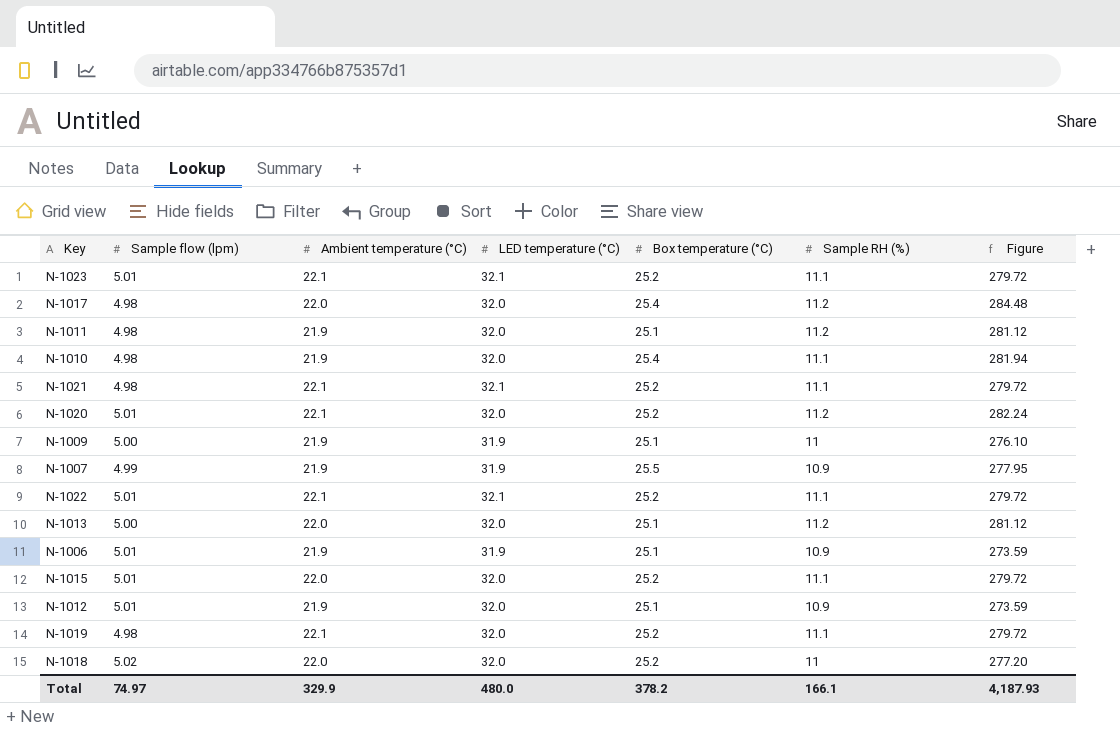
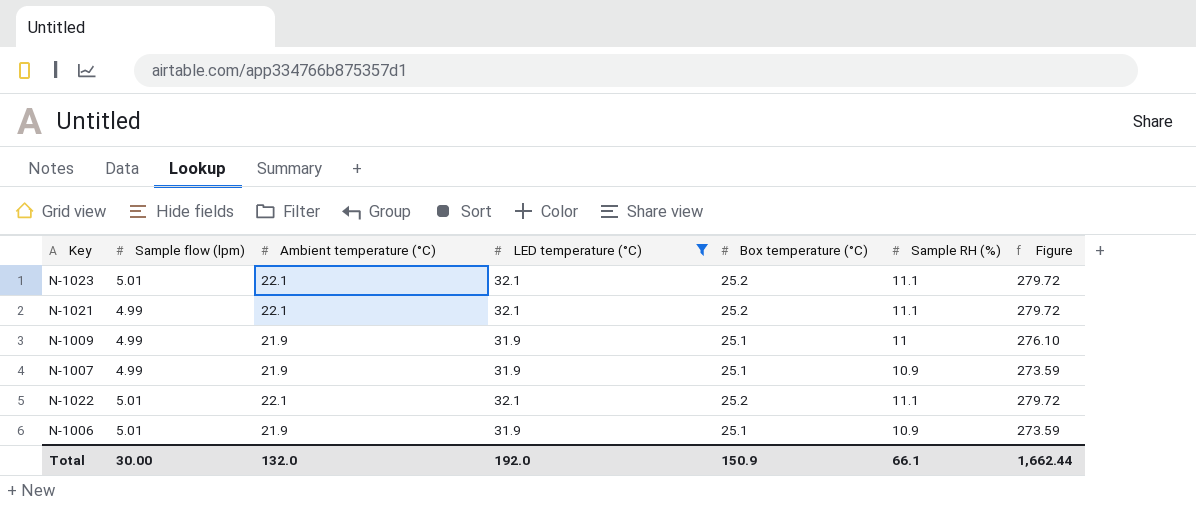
filter: none -> LED temperature (°C) != 32.0
N-1021 | Sample flow (lpm): 4.98 -> 4.99
N-1009 | Sample flow (lpm): 5.00 -> 4.99
N-1007 | Box temperature (°C): 25.5 -> 25.1
N-1007 | Figure: 277.95 -> 273.59
Total | Sample flow (lpm): 74.97 -> 30.00
Total | Ambient temperature (°C): 329.9 -> 132.0
Total | LED temperature (°C): 480.0 -> 192.0
Total | Box temperature (°C): 378.2 -> 150.9
Total | Sample RH (%): 166.1 -> 66.1
Total | Figure: 4,187.93 -> 1,662.44

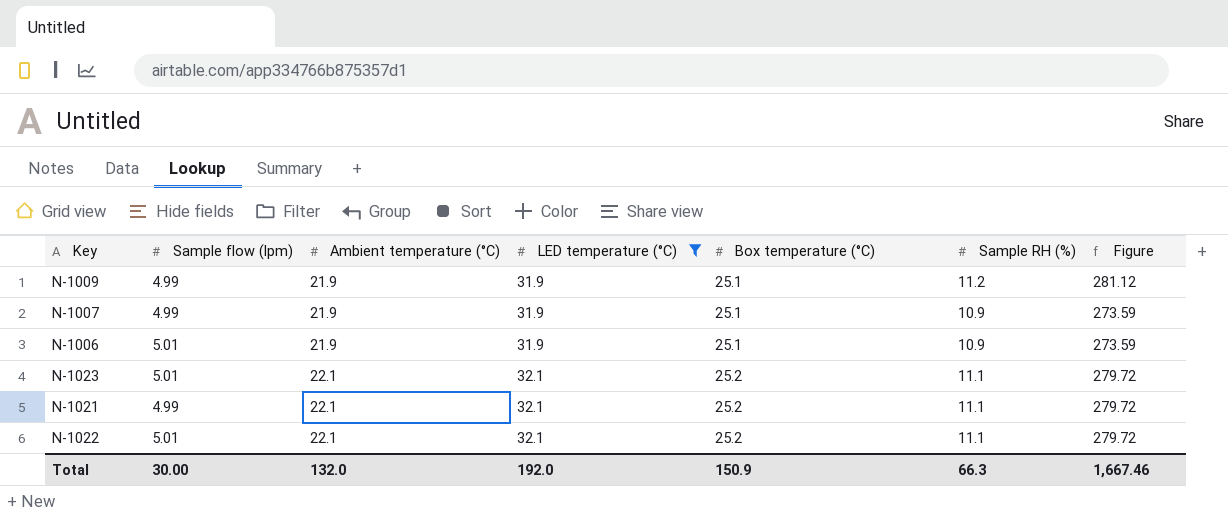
row order: none -> Ambient temperature (°C) ascending
N-1009 | Sample RH (%): 11 -> 11.2
N-1009 | Figure: 276.10 -> 281.12
Total | Sample RH (%): 66.1 -> 66.3
Total | Figure: 1,662.44 -> 1,667.46

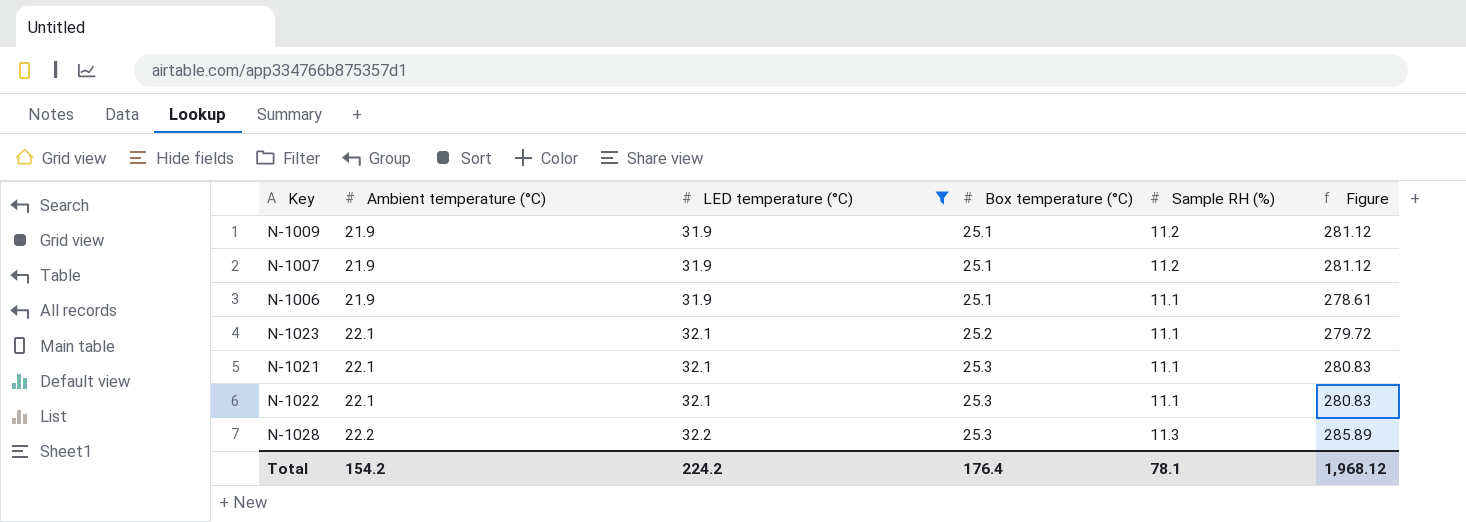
column Sample flow (lpm) | position: 2 -> none
N-1007 | Sample RH (%): 10.9 -> 11.2
N-1007 | Figure: 273.59 -> 281.12
N-1006 | Sample RH (%): 10.9 -> 11.1
N-1006 | Figure: 273.59 -> 278.61
N-1021 | Box temperature (°C): 25.2 -> 25.3
N-1021 | Figure: 279.72 -> 280.83
N-1022 | Box temperature (°C): 25.2 -> 25.3
N-1022 | Figure: 279.72 -> 280.83
row N-1028: none -> 22.2 | 32.2 | 25.3 | 11.3 | 285.89
Total | Ambient temperature (°C): 132.0 -> 154.2
Total | LED temperature (°C): 192.0 -> 224.2
Total | Box temperature (°C): 150.9 -> 176.4
Total | Sample RH (%): 66.3 -> 78.1
Total | Figure: 1,667.46 -> 1,968.12

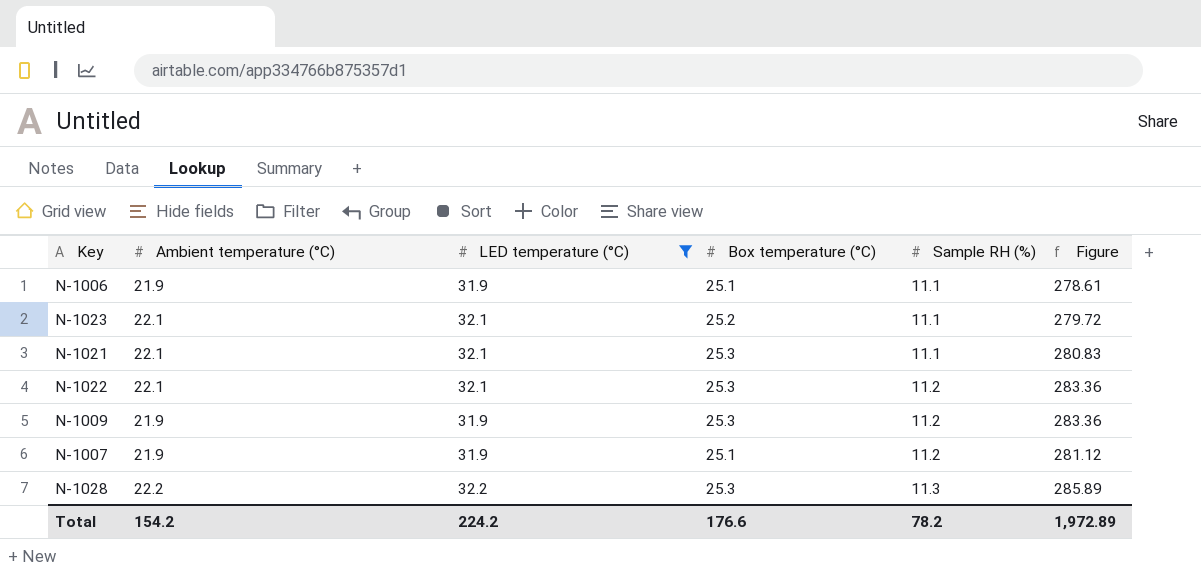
row order: Ambient temperature (°C) ascending -> Sample RH (%) ascending
N-1022 | Sample RH (%): 11.1 -> 11.2
N-1022 | Figure: 280.83 -> 283.36
N-1009 | Box temperature (°C): 25.1 -> 25.3
N-1009 | Figure: 281.12 -> 283.36
Total | Box temperature (°C): 176.4 -> 176.6
Total | Sample RH (%): 78.1 -> 78.2
Total | Figure: 1,968.12 -> 1,972.89

